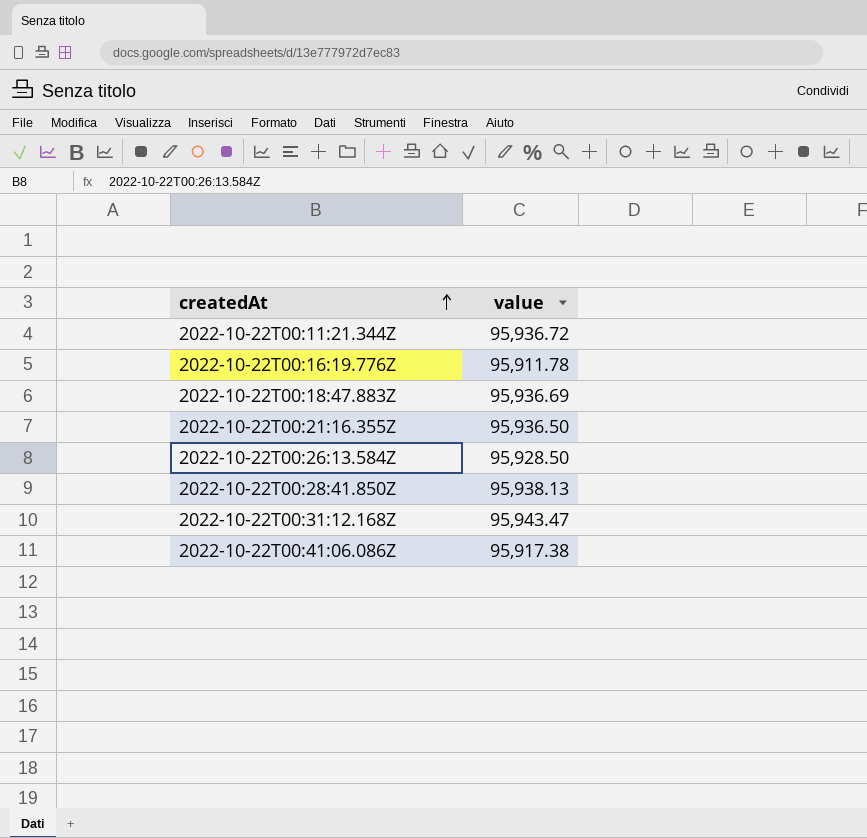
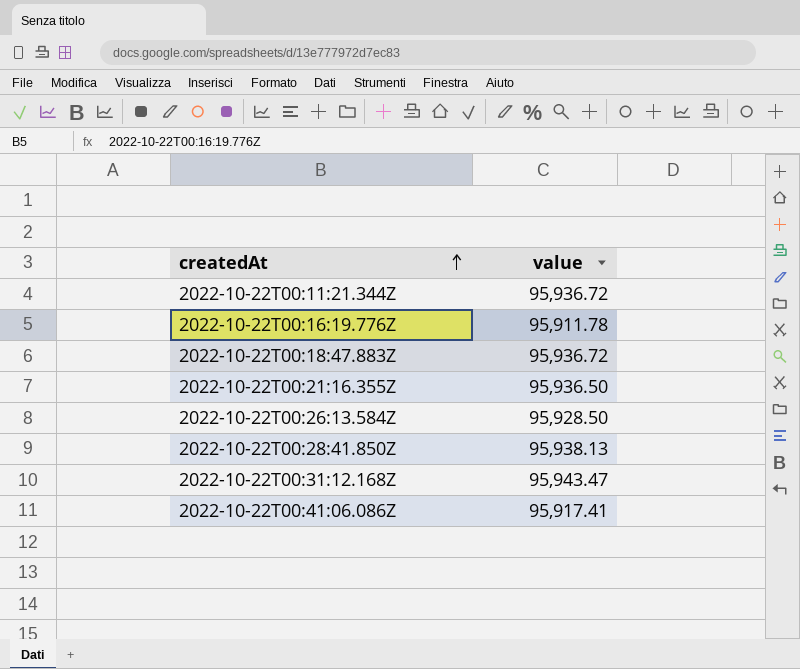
2022-10-22T00:18:47.883Z | value: 95,936.69 -> 95,936.72
2022-10-22T00:41:06.086Z | value: 95,917.38 -> 95,917.41

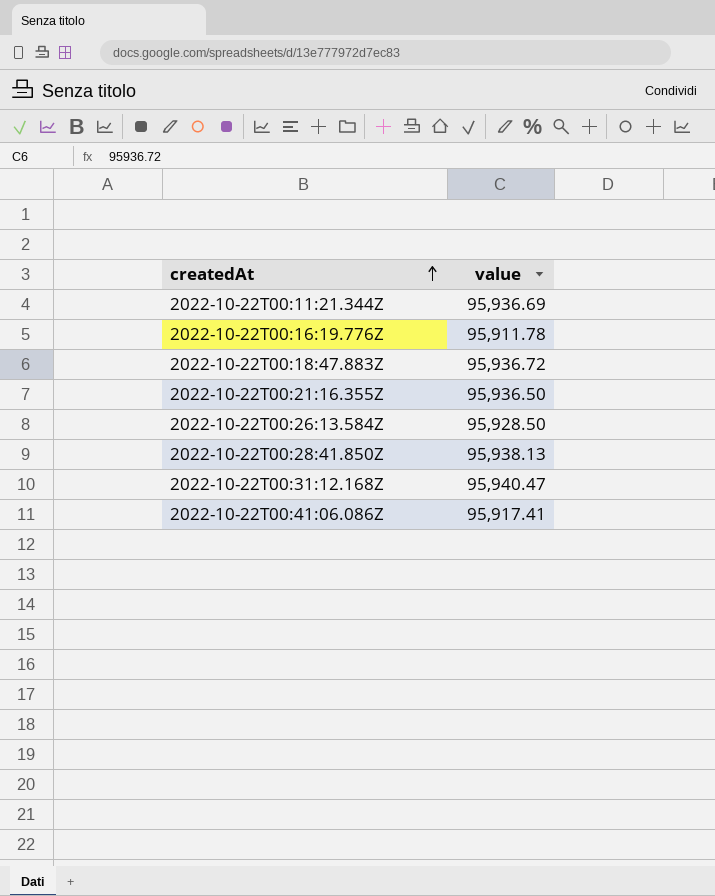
2022-10-22T00:11:21.344Z | value: 95,936.72 -> 95,936.69
2022-10-22T00:31:12.168Z | value: 95,943.47 -> 95,940.47

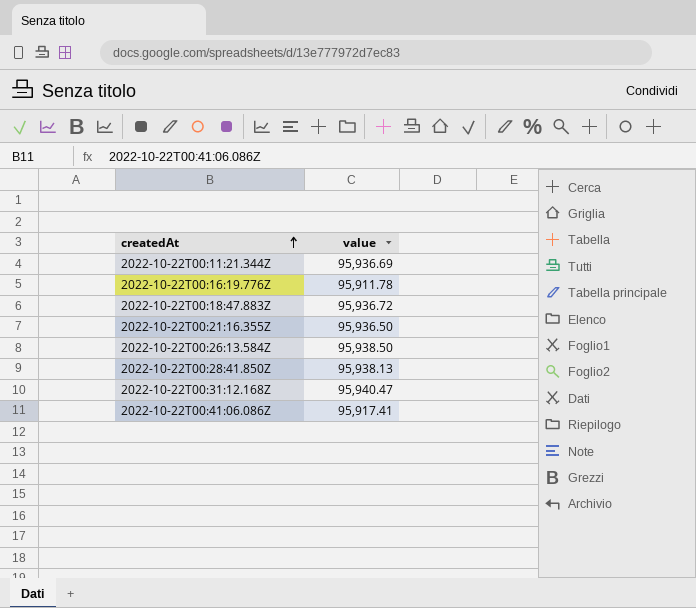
2022-10-22T00:26:13.584Z | value: 95,928.50 -> 95,938.50

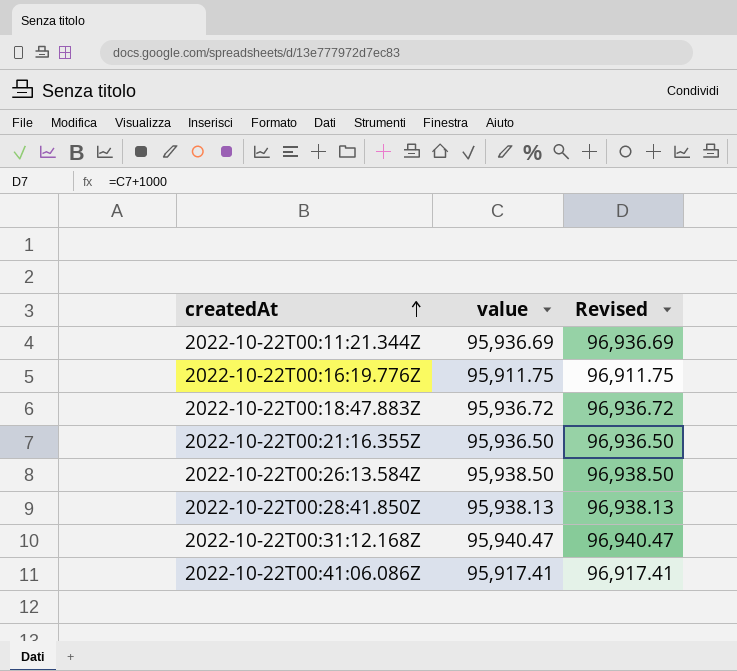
column Revised | formula: none -> [value] + 1000
2022-10-22T00:16:19.776Z | value: 95,911.78 -> 95,911.75

